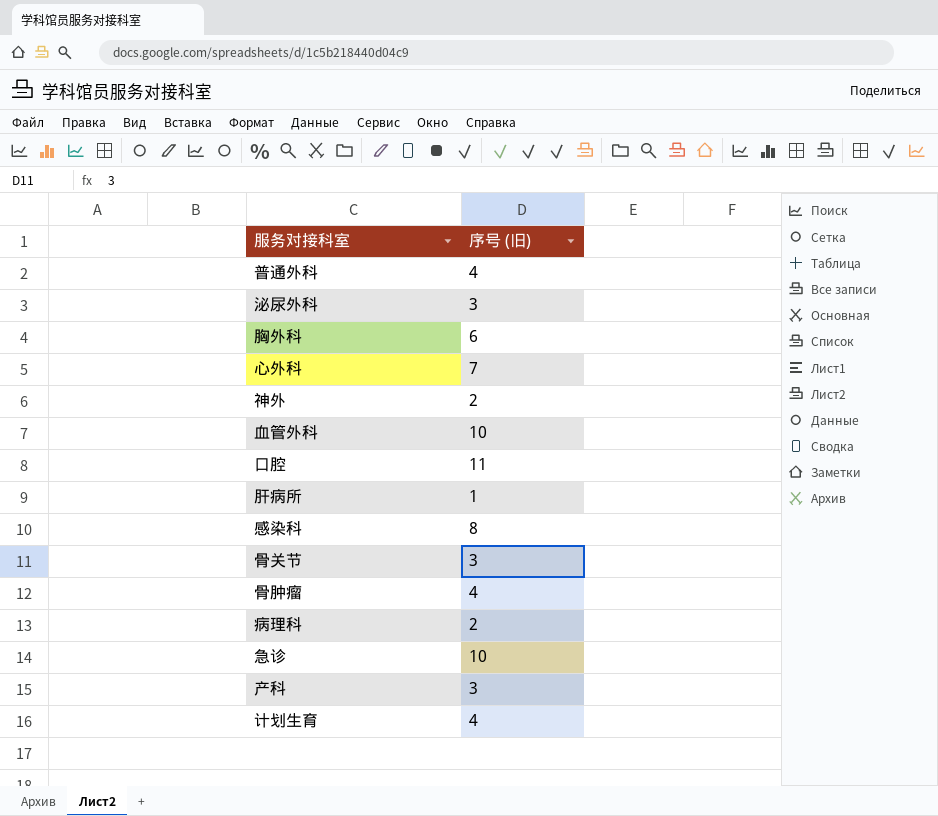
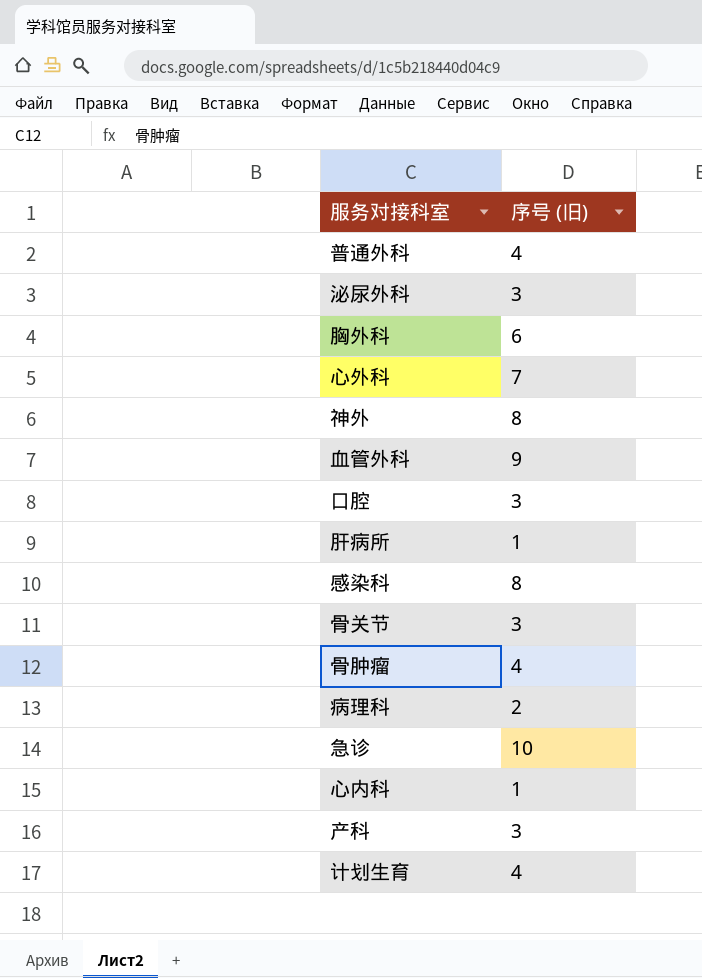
神外 | 序号 (旧): 2 -> 8
血管外科 | 序号 (旧): 10 -> 9
口腔 | 序号 (旧): 11 -> 3
row 心内科: none -> 1

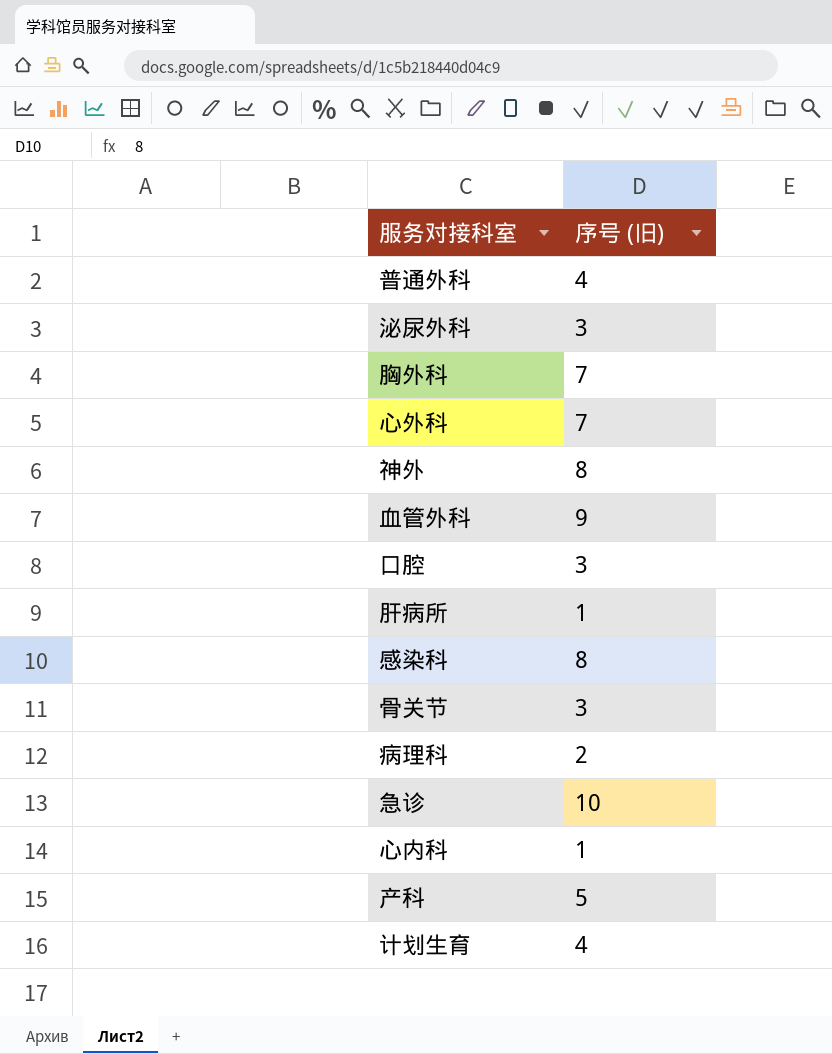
row 骨肿瘤: 4 -> none
胸外科 | 序号 (旧): 6 -> 7
产科 | 序号 (旧): 3 -> 5

